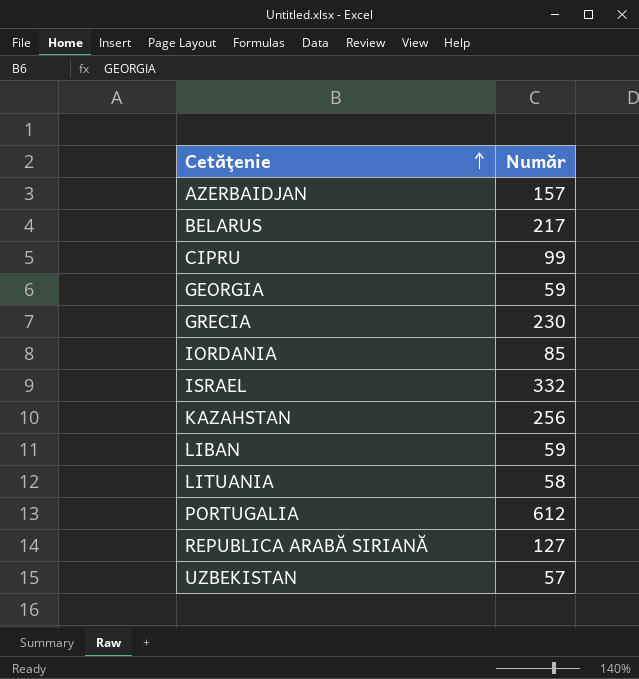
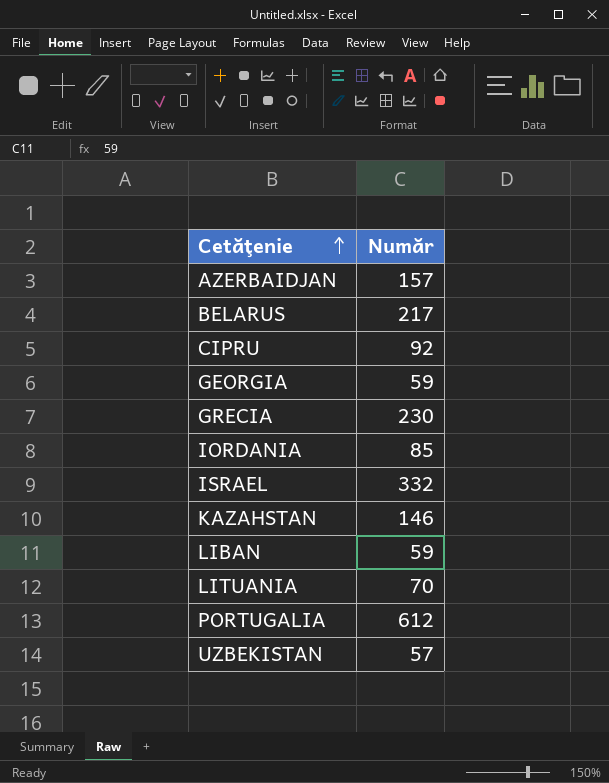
row REPUBLICA ARABĂ SIRIANĂ: 127 -> none
CIPRU | Număr: 99 -> 92
KAZAHSTAN | Număr: 256 -> 146
LITUANIA | Număr: 58 -> 70

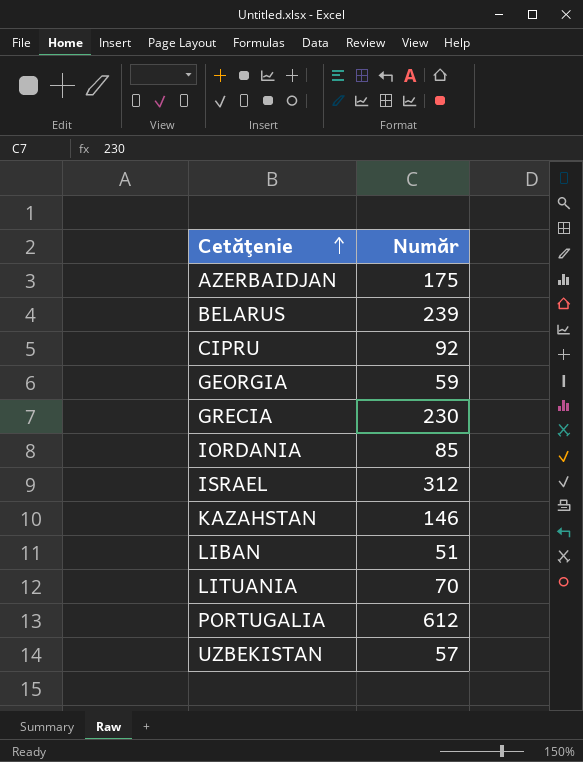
AZERBAIDJAN | Număr: 157 -> 175
BELARUS | Număr: 217 -> 239
ISRAEL | Număr: 332 -> 312
LIBAN | Număr: 59 -> 51

